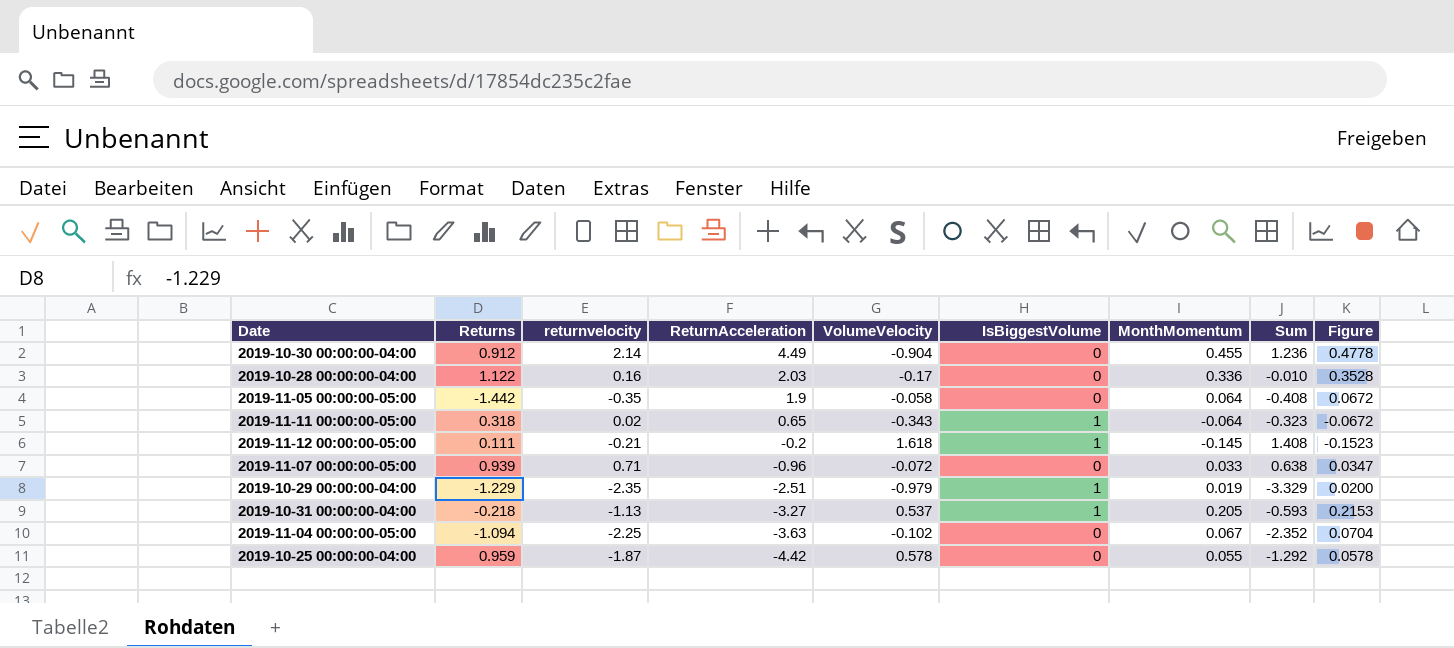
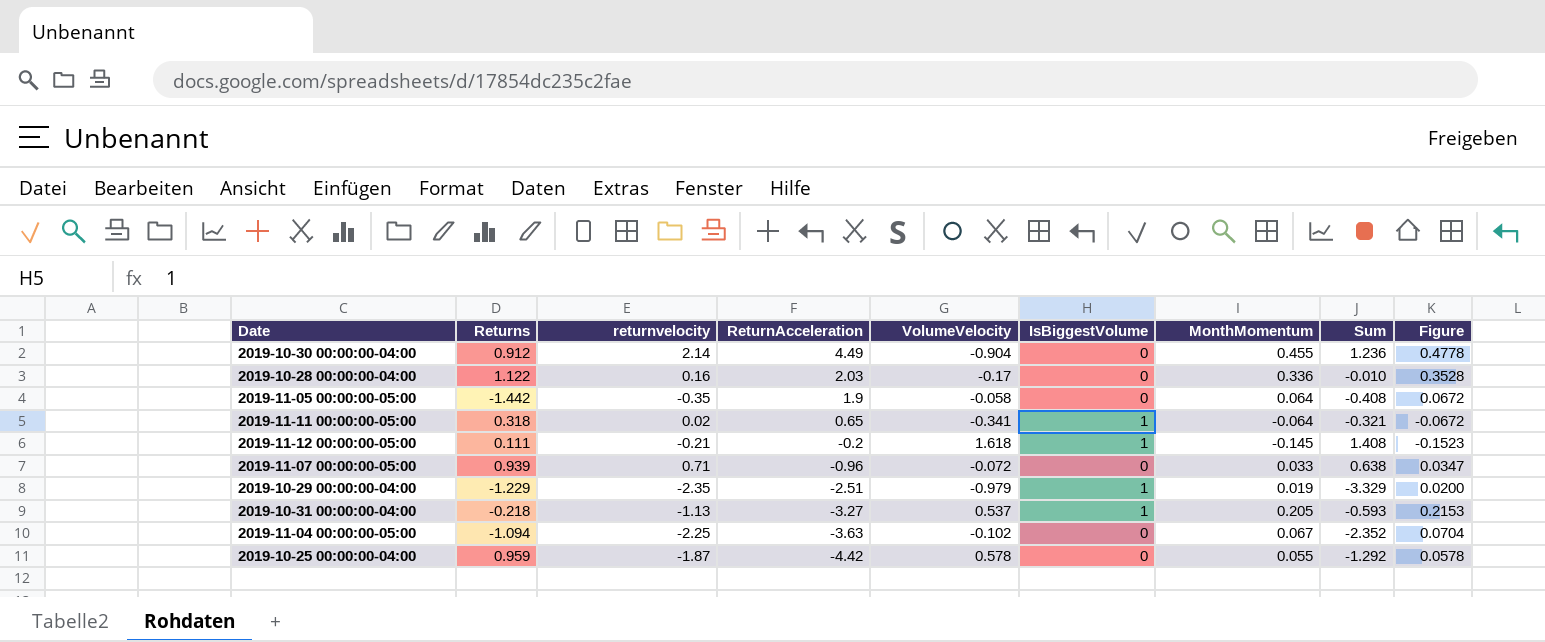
2019-11-11 00:00:00-05:00 | VolumeVelocity: -0.343 -> -0.341
2019-11-11 00:00:00-05:00 | Sum: -0.323 -> -0.321

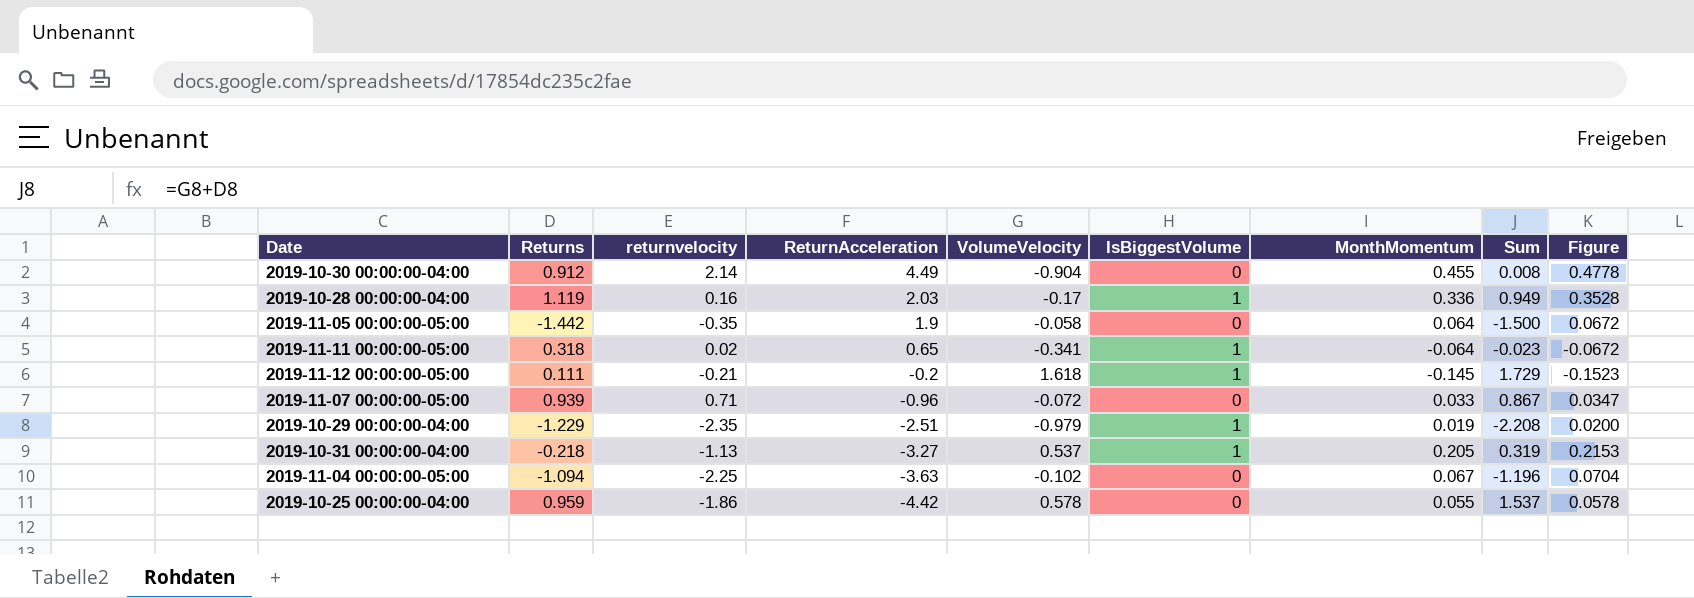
column Sum | formula: [returnvelocity] + [VolumeVelocity] -> [Returns] + [VolumeVelocity]
2019-10-28 00:00:00-04:00 | Returns: 1.122 -> 1.119
2019-10-28 00:00:00-04:00 | IsBiggestVolume: 0 -> 1
2019-10-25 00:00:00-04:00 | returnvelocity: -1.87 -> -1.86

